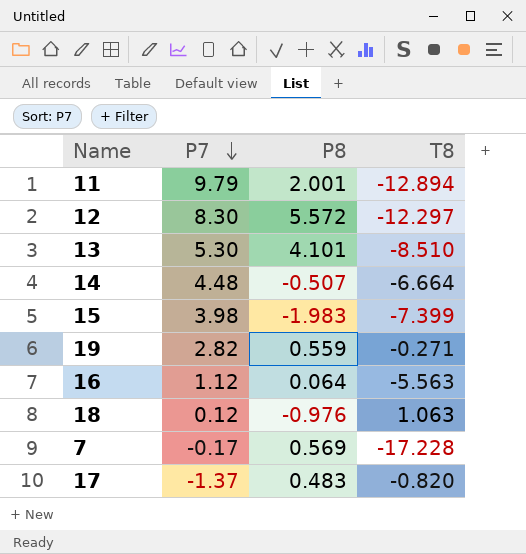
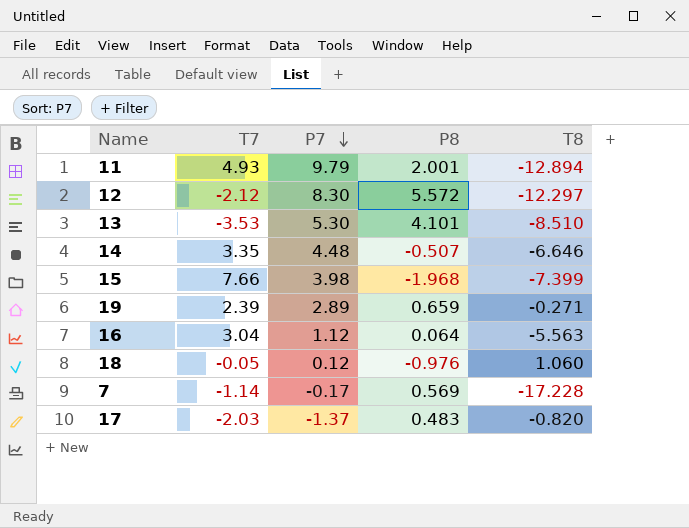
column T7 | position: none -> 2
14 | T8: -6.664 -> -6.646
15 | P8: -1.983 -> -1.968
19 | P7: 2.82 -> 2.89
19 | P8: 0.559 -> 0.659
18 | T8: 1.063 -> 1.060

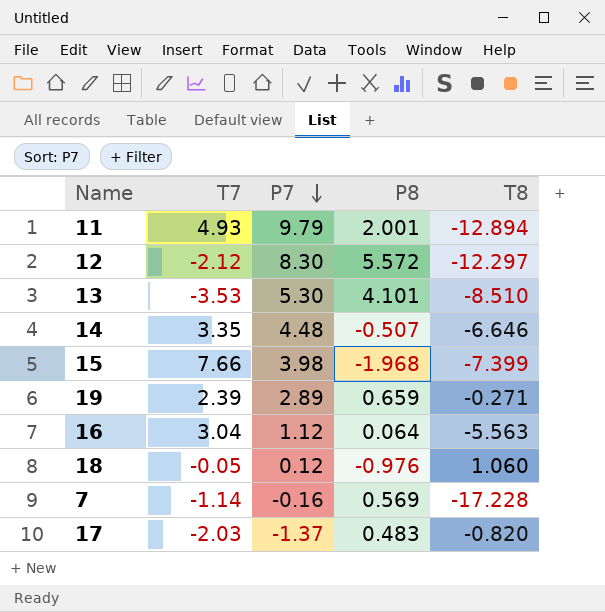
7 | P7: -0.17 -> -0.16

